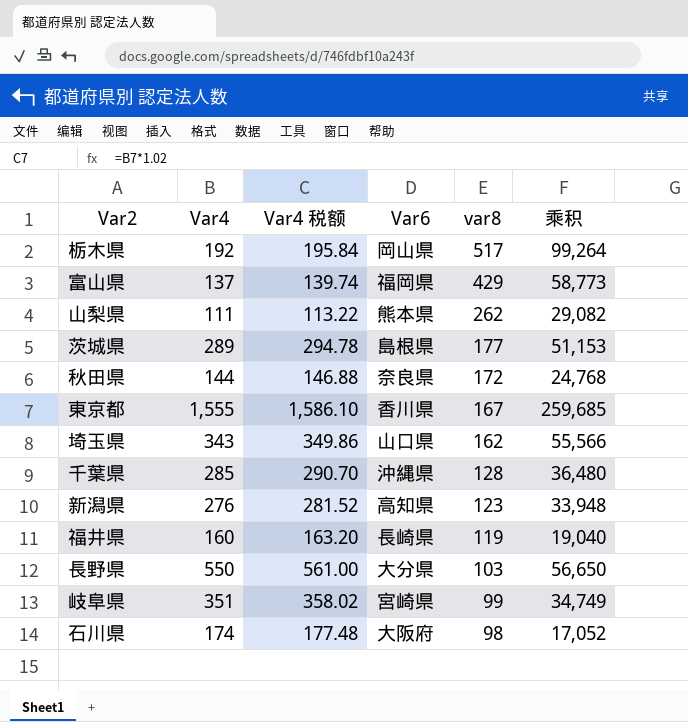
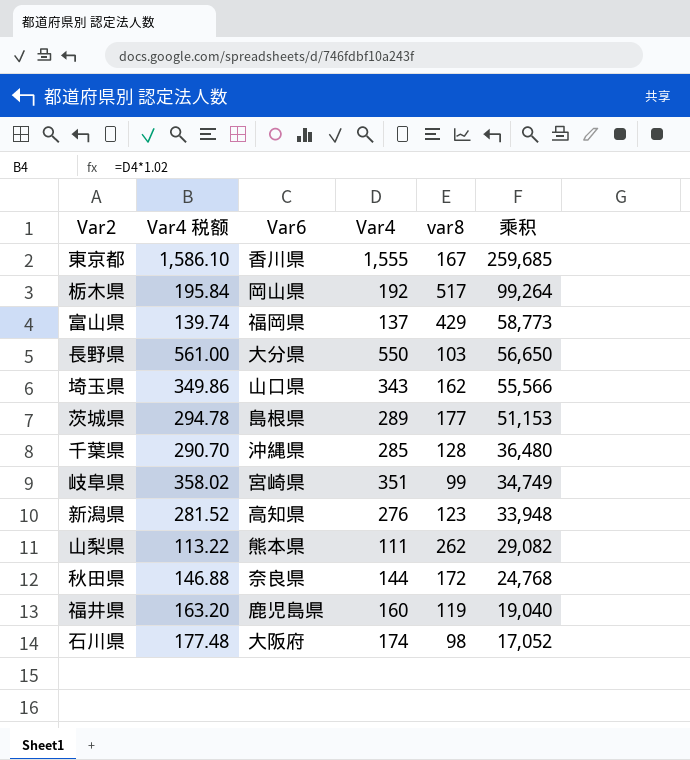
row order: var8 descending -> 乘积 descending
column Var4 | position: 2 -> 4
福井県 | Var6: 長崎県 -> 鹿児島県

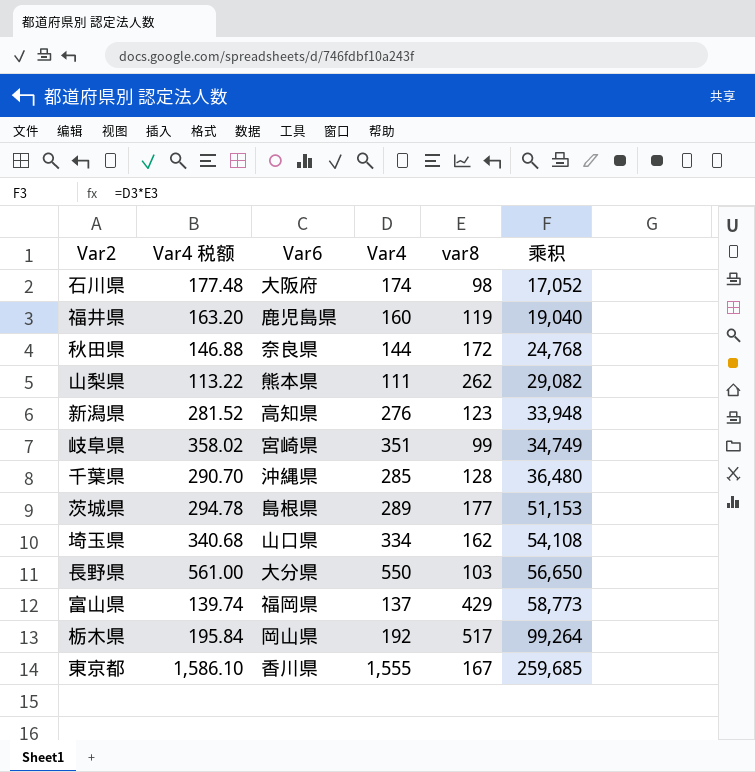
row order: 乘积 descending -> 乘积 ascending
埼玉県 | Var4 税额: 349.86 -> 340.68
埼玉県 | Var4: 343 -> 334
埼玉県 | 乘积: 55,566 -> 54,108

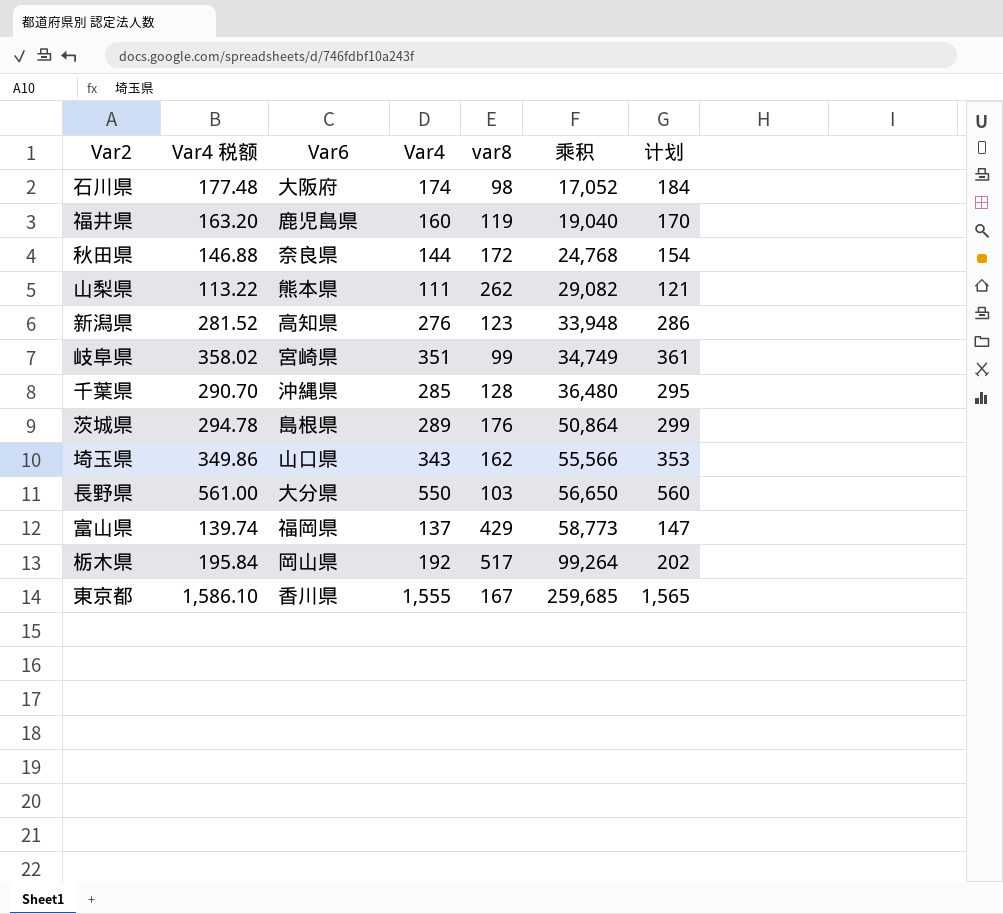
column 计划 | formula: none -> [Var4] + 10
茨城県 | var8: 177 -> 176
茨城県 | 乘积: 51,153 -> 50,864
埼玉県 | Var4 税额: 340.68 -> 349.86
埼玉県 | Var4: 334 -> 343
埼玉県 | 乘积: 54,108 -> 55,566

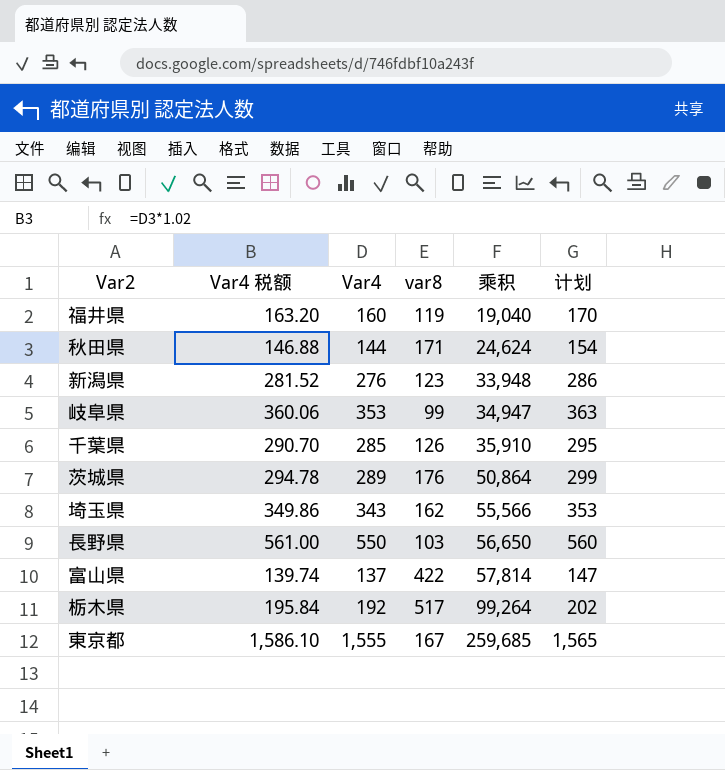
column Var6 | position: 3 -> none
row 石川県: 177.48 | 大阪府 | 174 | 98 | 17,052 | 184 -> none
row 山梨県: 113.22 | 熊本県 | 111 | 262 | 29,082 | 121 -> none
秋田県 | var8: 172 -> 171
秋田県 | 乘积: 24,768 -> 24,624
岐阜県 | Var4 税额: 358.02 -> 360.06
岐阜県 | Var4: 351 -> 353
岐阜県 | 乘积: 34,749 -> 34,947
岐阜県 | 计划: 361 -> 363
千葉県 | var8: 128 -> 126
千葉県 | 乘积: 36,480 -> 35,910
富山県 | var8: 429 -> 422
富山県 | 乘积: 58,773 -> 57,814

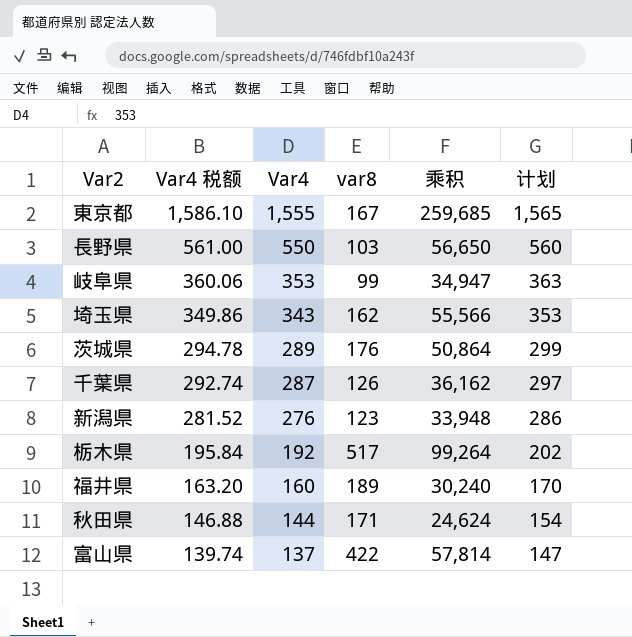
row order: 乘积 ascending -> Var4 税额 descending
千葉県 | Var4 税额: 290.70 -> 292.74
千葉県 | Var4: 285 -> 287
千葉県 | 乘积: 35,910 -> 36,162
千葉県 | 计划: 295 -> 297
福井県 | var8: 119 -> 189
福井県 | 乘积: 19,040 -> 30,240

